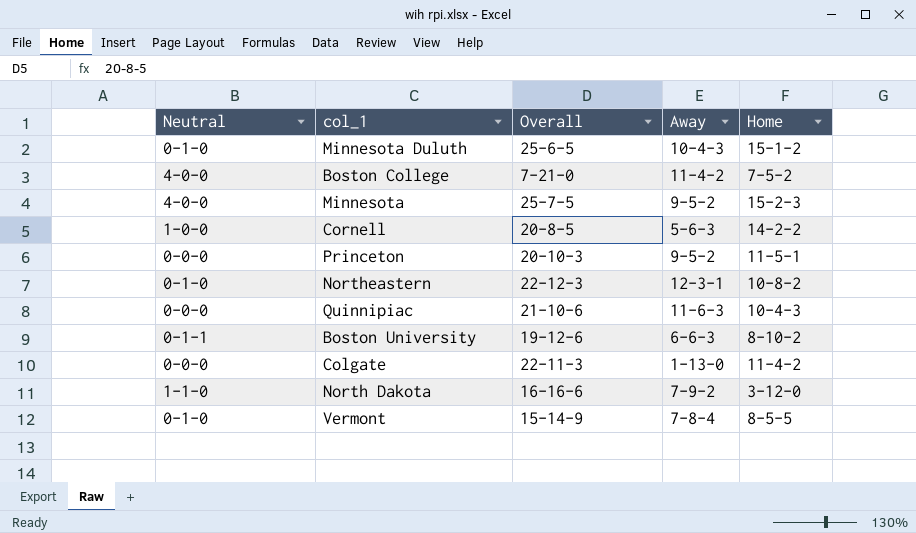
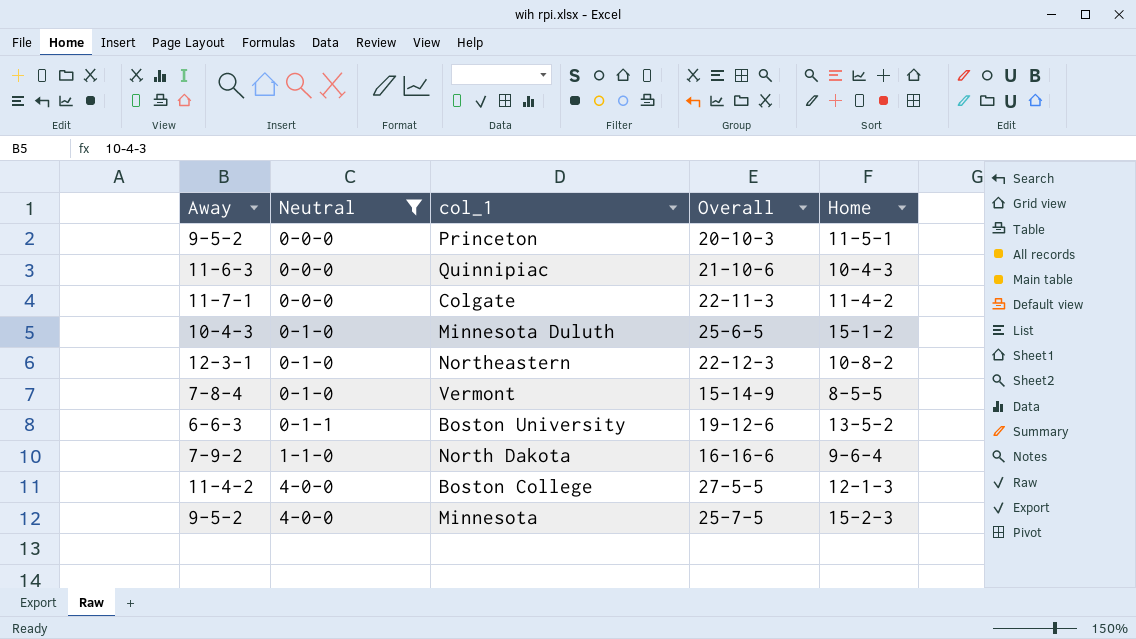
filter: none -> Neutral != 1-0-0
row order: none -> Neutral ascending
column Away | position: 4 -> 1
Colgate | Away: 1-13-0 -> 11-7-1
Boston University | Home: 8-10-2 -> 13-5-2
North Dakota | Home: 3-12-0 -> 9-6-4
Boston College | Overall: 7-21-0 -> 27-5-5
Boston College | Home: 7-5-2 -> 12-1-3

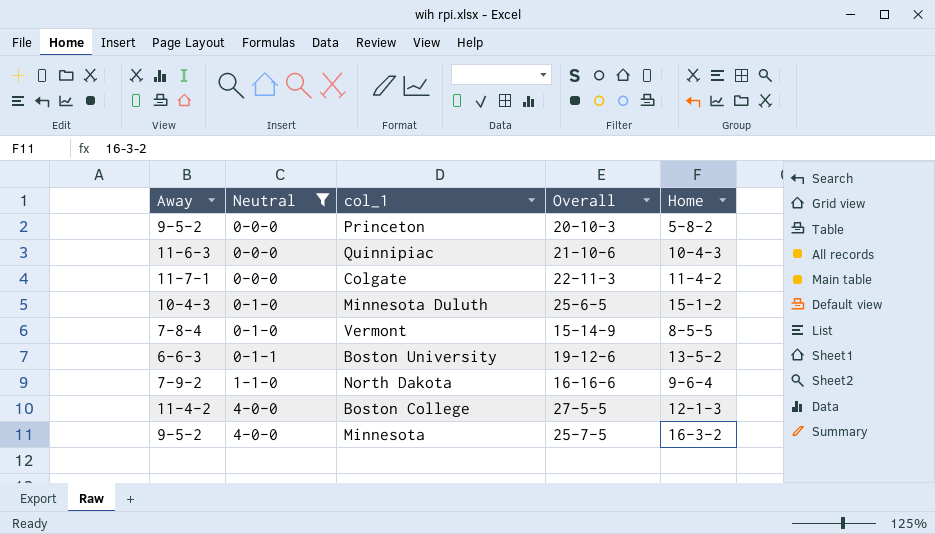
row Northeastern: 12-3-1 | 0-1-0 | 22-12-3 | 10-8-2 -> none
Princeton | Home: 11-5-1 -> 5-8-2
Minnesota | Home: 15-2-3 -> 16-3-2

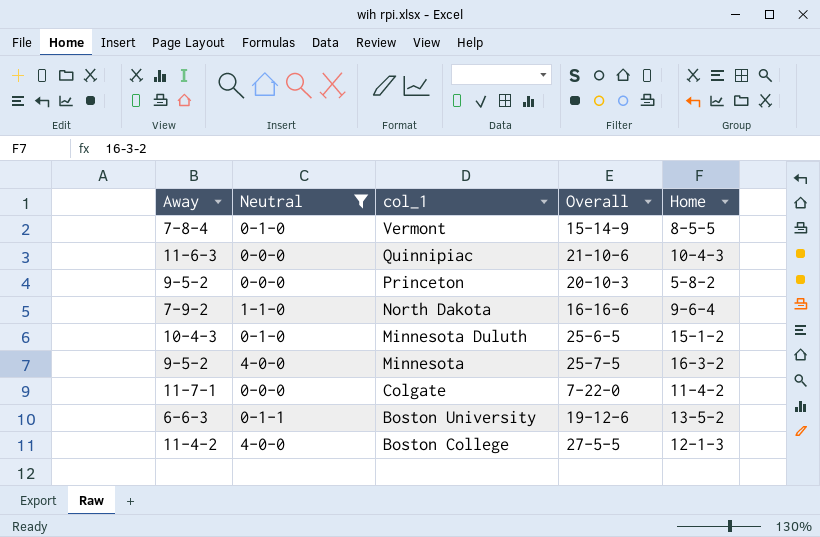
row order: Neutral ascending -> col_1 descending
Colgate | Overall: 22-11-3 -> 7-22-0

